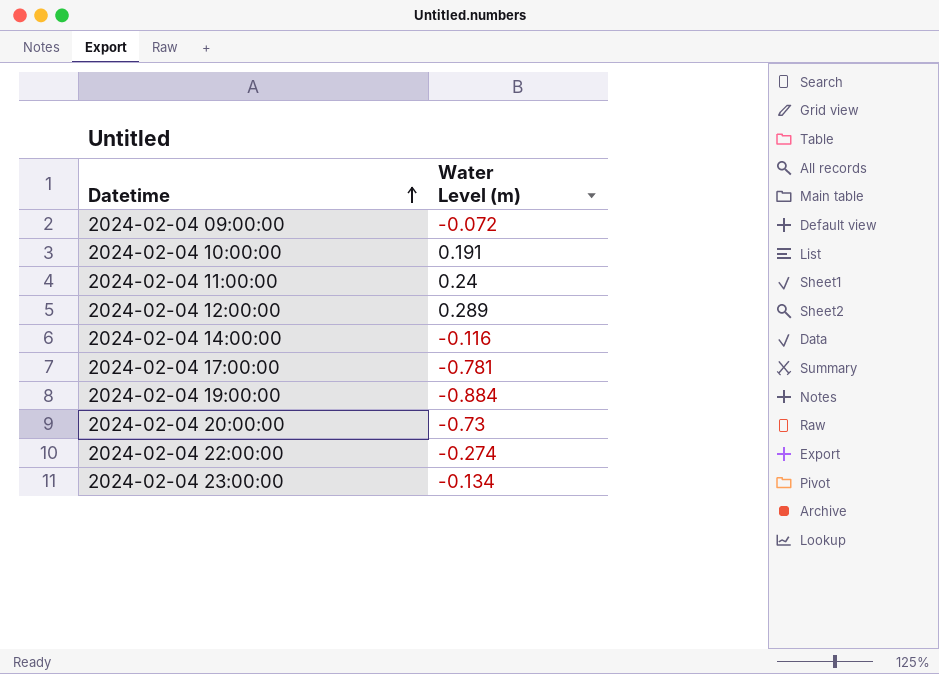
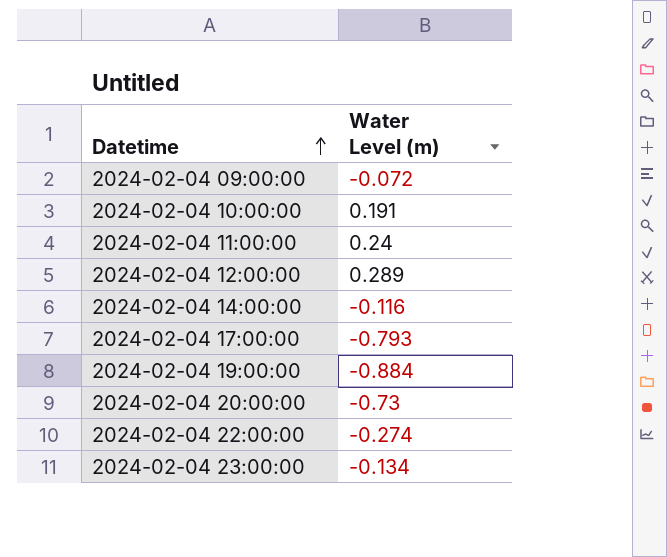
2024-02-04 17:00:00 | Water Level (m): -0.781 -> -0.793

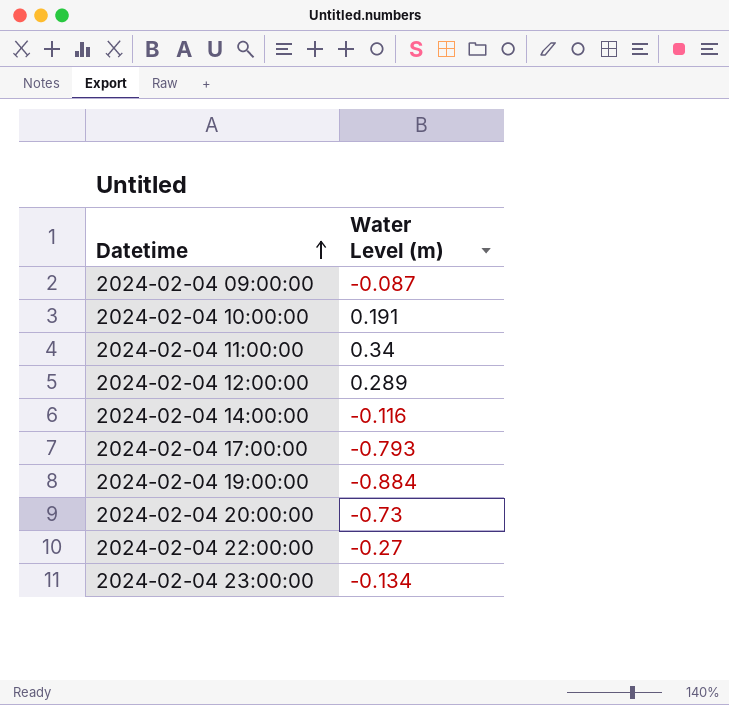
2024-02-04 09:00:00 | Water Level (m): -0.072 -> -0.087
2024-02-04 11:00:00 | Water Level (m): 0.24 -> 0.34
2024-02-04 22:00:00 | Water Level (m): -0.274 -> -0.27

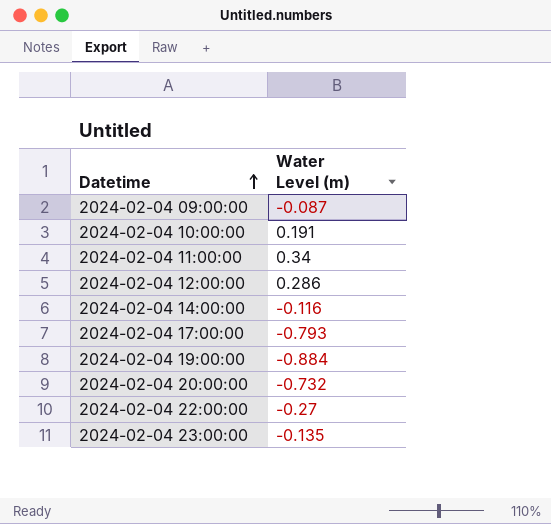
2024-02-04 12:00:00 | Water Level (m): 0.289 -> 0.286
2024-02-04 20:00:00 | Water Level (m): -0.73 -> -0.732
2024-02-04 23:00:00 | Water Level (m): -0.134 -> -0.135

